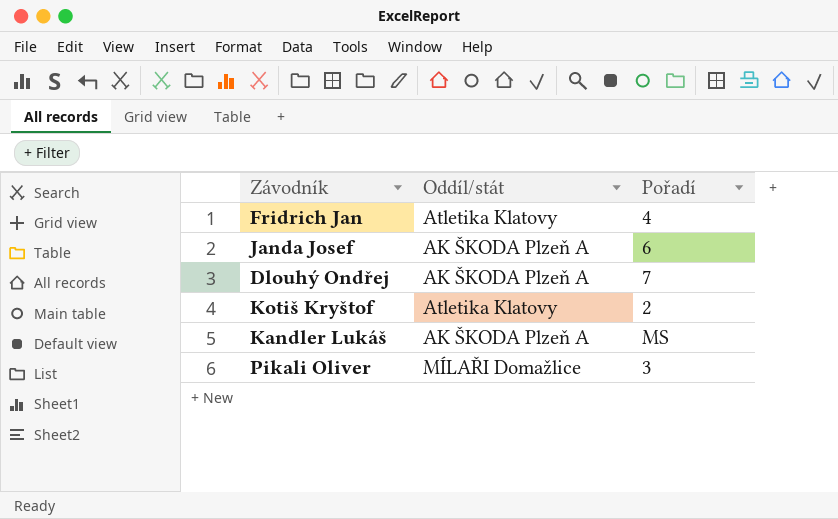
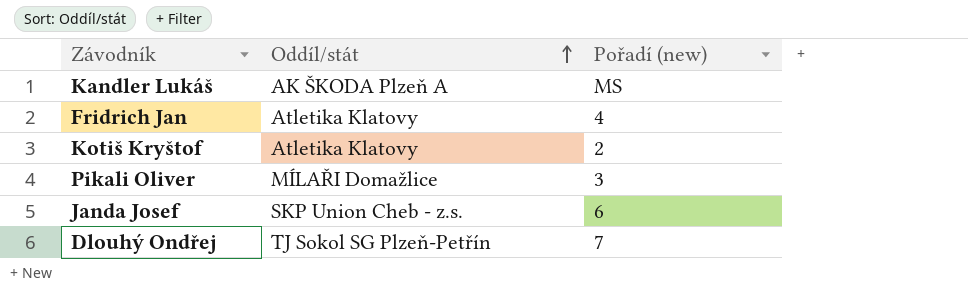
row order: none -> Oddíl/stát ascending
column name: Pořadí -> Pořadí (new)
Janda Josef | Oddíl/stát: AK ŠKODA Plzeň A -> SKP Union Cheb - z.s.
Dlouhý Ondřej | Oddíl/stát: AK ŠKODA Plzeň A -> TJ Sokol SG Plzeň-Petřín

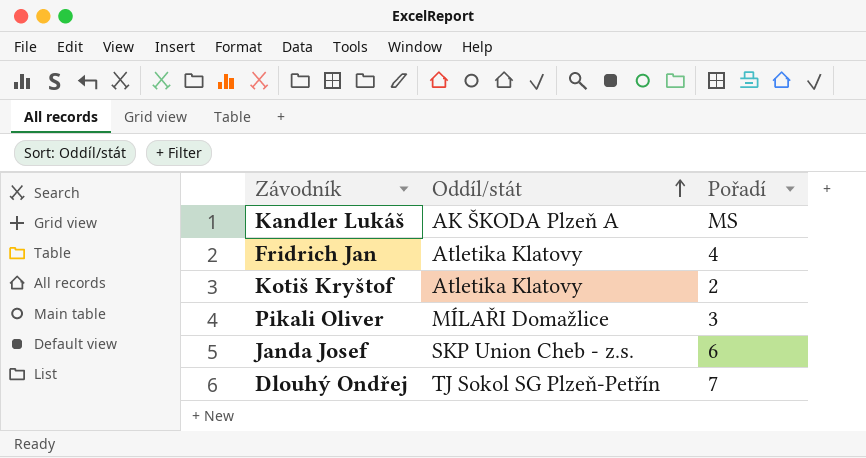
column name: Pořadí (new) -> Pořadí

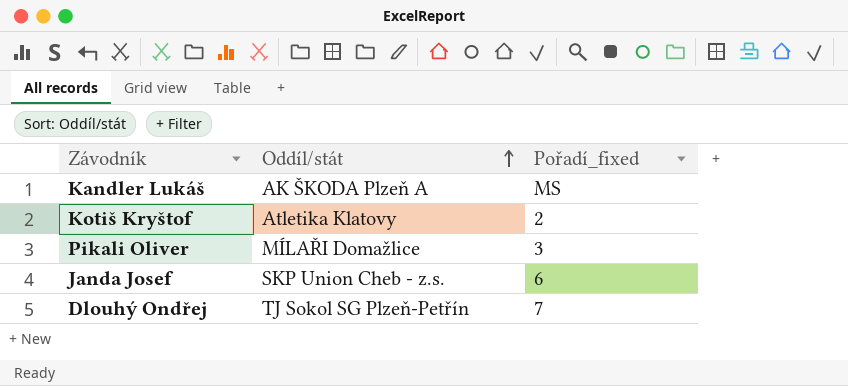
column name: Pořadí -> Pořadí_fixed
row Fridrich Jan: Atletika Klatovy | 4 -> none

